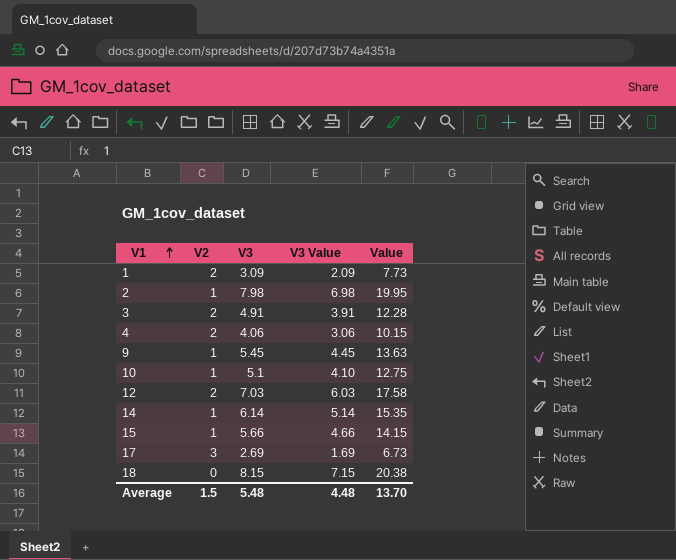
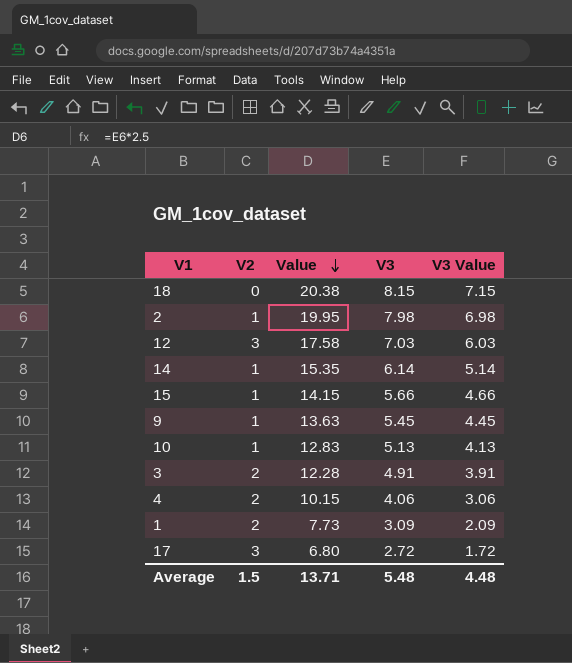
row order: V1 ascending -> Value descending
column Value | position: 5 -> 3
12 | V2: 2 -> 3
10 | Value: 12.75 -> 12.83
10 | V3: 5.1 -> 5.13
10 | V3 Value: 4.10 -> 4.13
17 | Value: 6.73 -> 6.80
17 | V3: 2.69 -> 2.72
17 | V3 Value: 1.69 -> 1.72
Average | Value: 13.70 -> 13.71

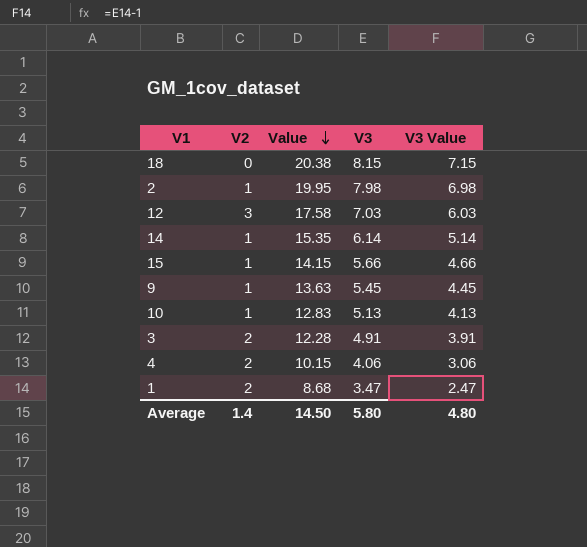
row 17: 3 | 6.80 | 2.72 | 1.72 -> none
1 | Value: 7.73 -> 8.68
1 | V3: 3.09 -> 3.47
1 | V3 Value: 2.09 -> 2.47
Average | V2: 1.5 -> 1.4
Average | Value: 13.71 -> 14.50
Average | V3: 5.48 -> 5.80
Average | V3 Value: 4.48 -> 4.80

